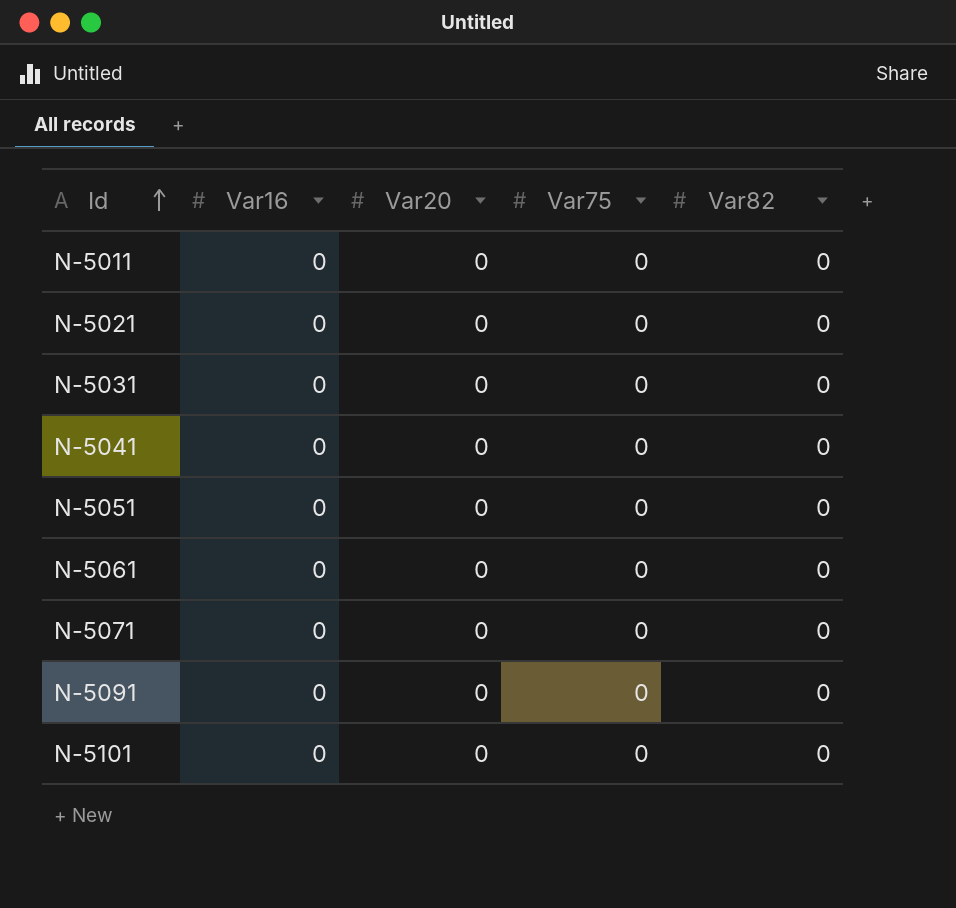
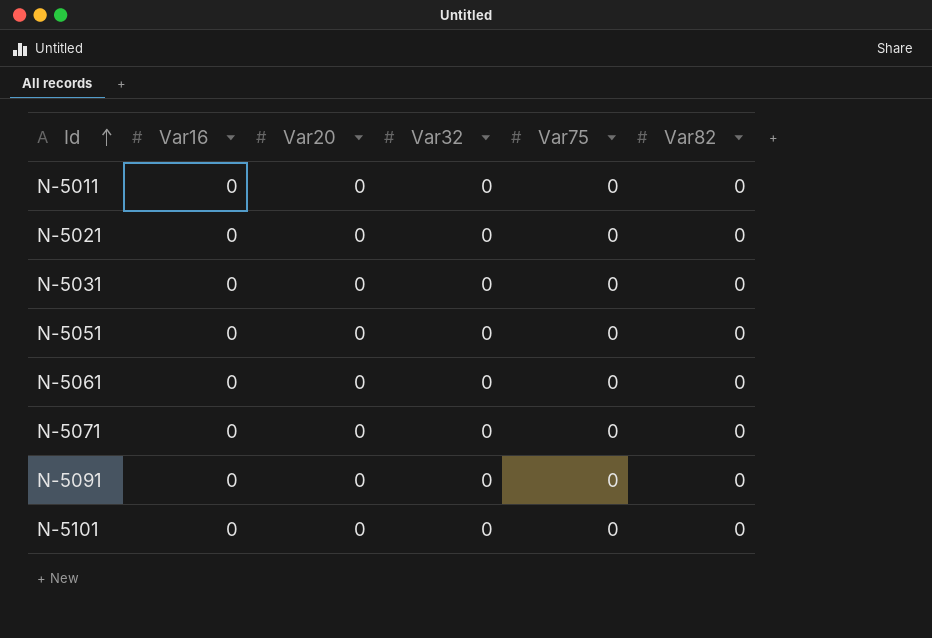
column Var32 | position: none -> 4
row N-5041: 0 | 0 | 0 | 0 -> none

